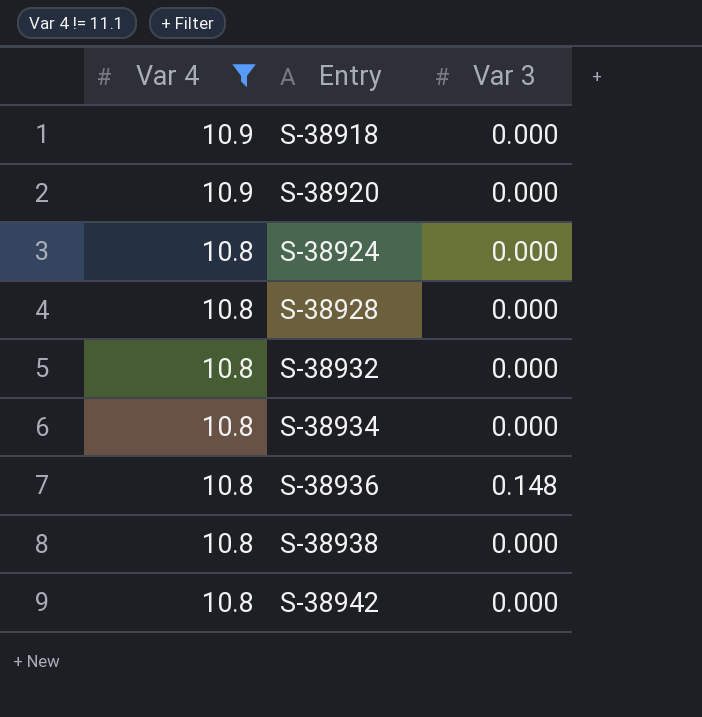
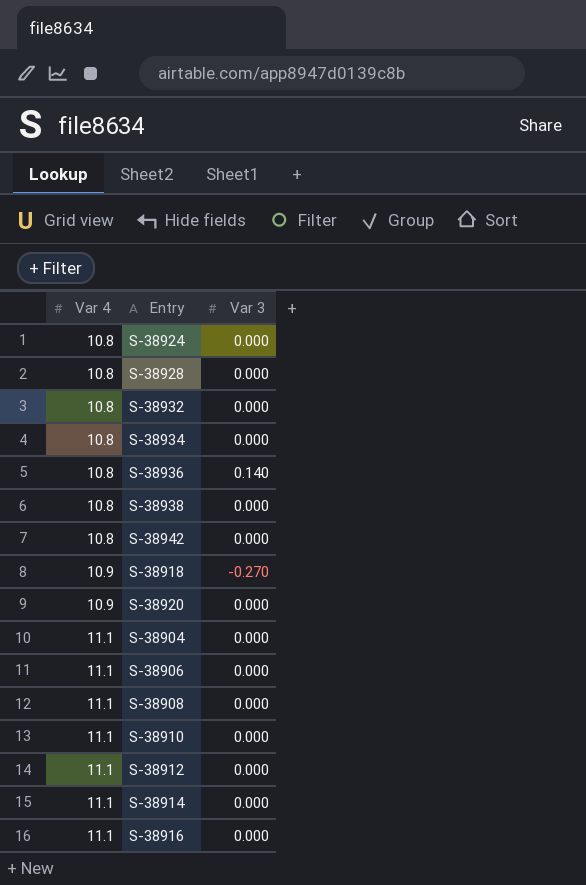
filter: Var 4 != 11.1 -> none
row order: Var 4 descending -> Var 4 ascending
S-38936 | Var 3: 0.148 -> 0.140
S-38918 | Var 3: 0.000 -> -0.270

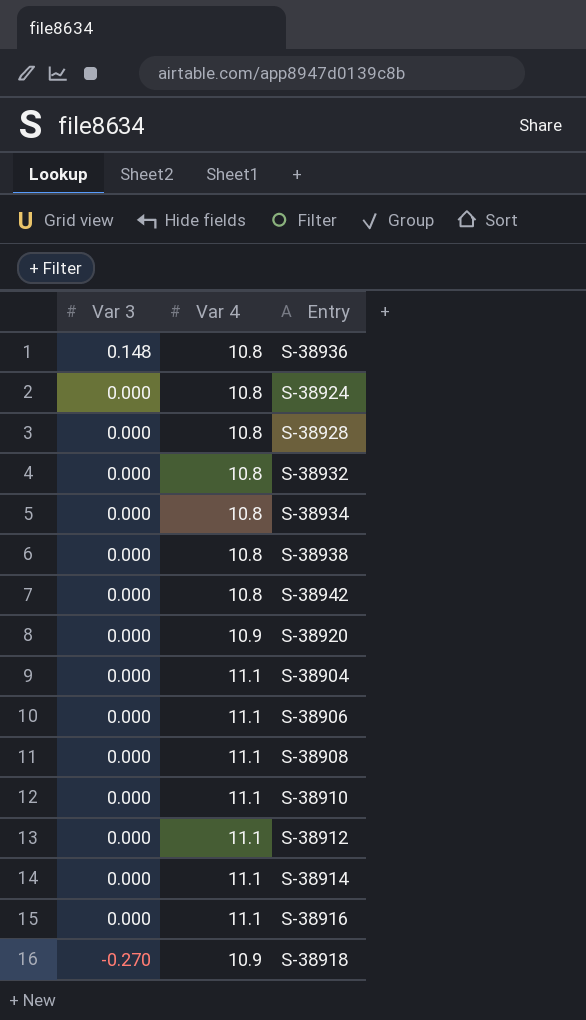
row order: Var 4 ascending -> Var 3 descending
column Var 3 | position: 3 -> 1
S-38936 | Var 3: 0.140 -> 0.148

